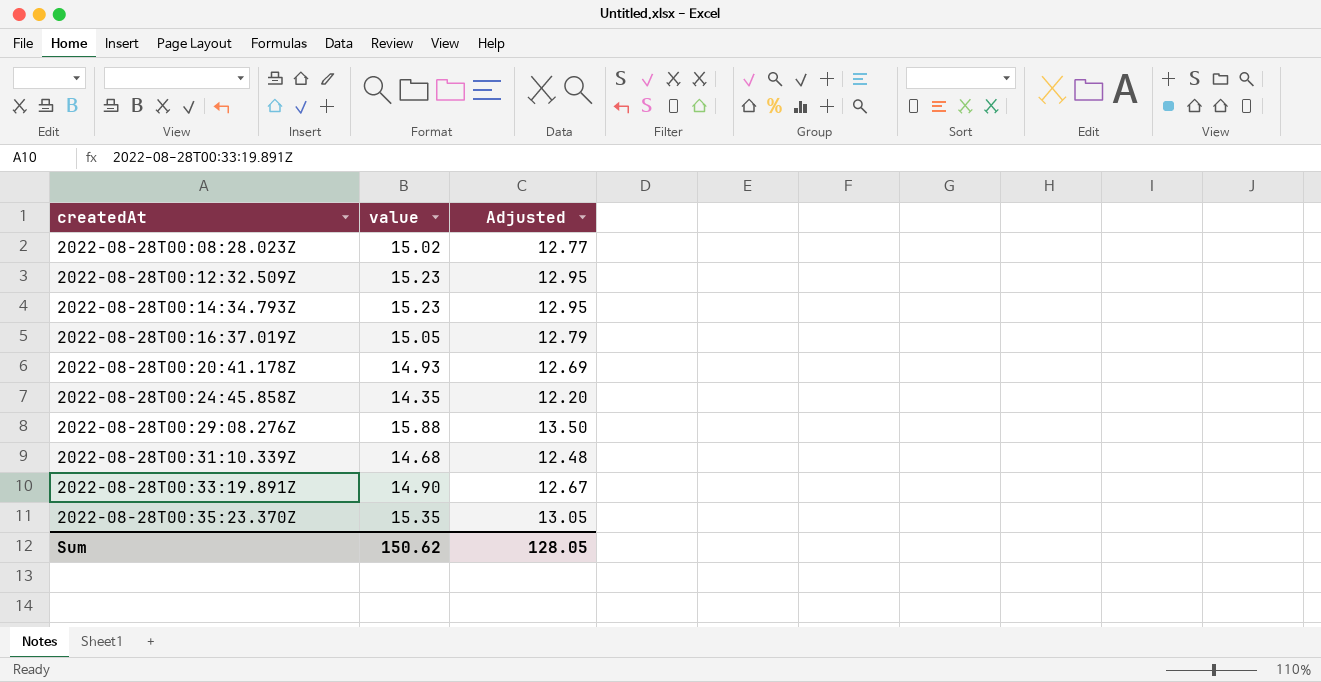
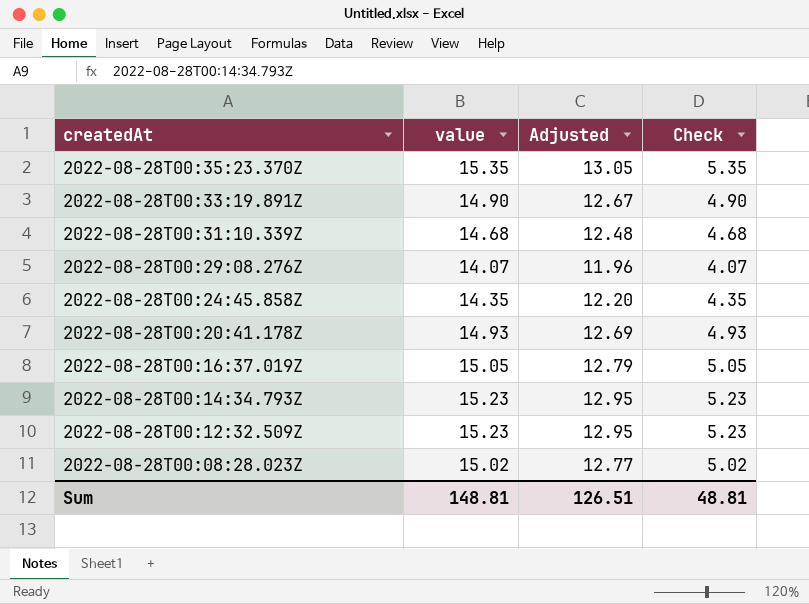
row order: createdAt ascending -> createdAt descending
column Check | formula: none -> [value] - 10
2022-08-28T00:29:08.276Z | value: 15.88 -> 14.07
2022-08-28T00:29:08.276Z | Adjusted: 13.50 -> 11.96
Sum | value: 150.62 -> 148.81
Sum | Adjusted: 128.05 -> 126.51

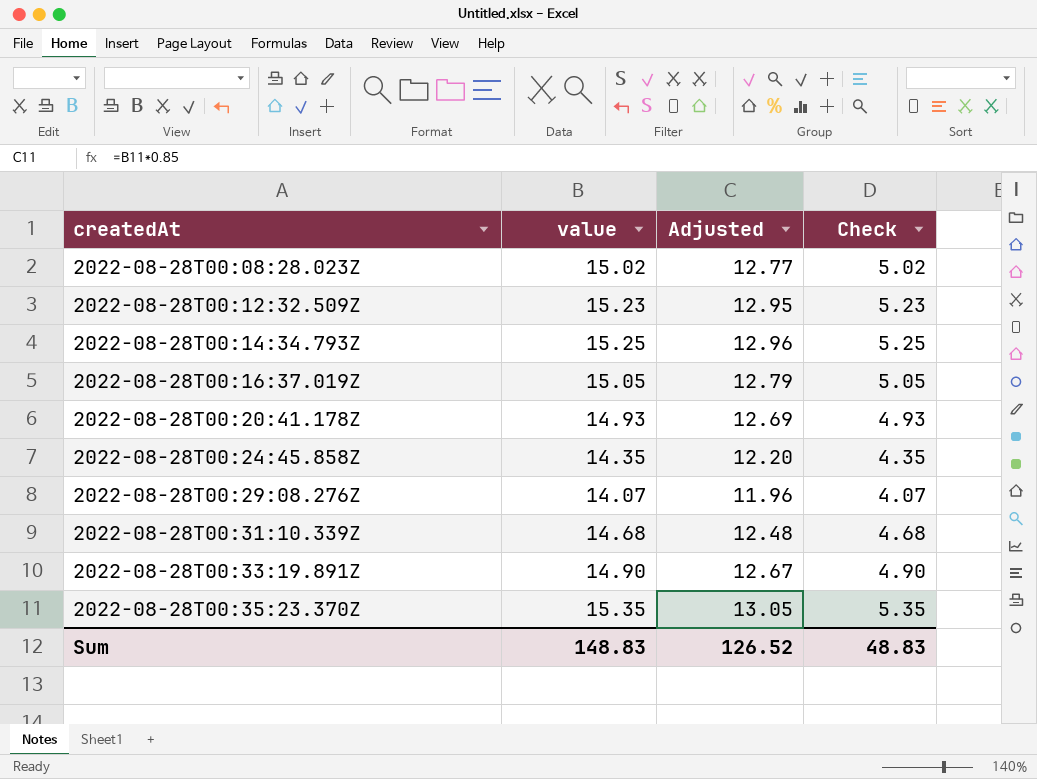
row order: createdAt descending -> createdAt ascending
2022-08-28T00:14:34.793Z | value: 15.23 -> 15.25
2022-08-28T00:14:34.793Z | Adjusted: 12.95 -> 12.96
2022-08-28T00:14:34.793Z | Check: 5.23 -> 5.25
Sum | value: 148.81 -> 148.83
Sum | Adjusted: 126.51 -> 126.52
Sum | Check: 48.81 -> 48.83

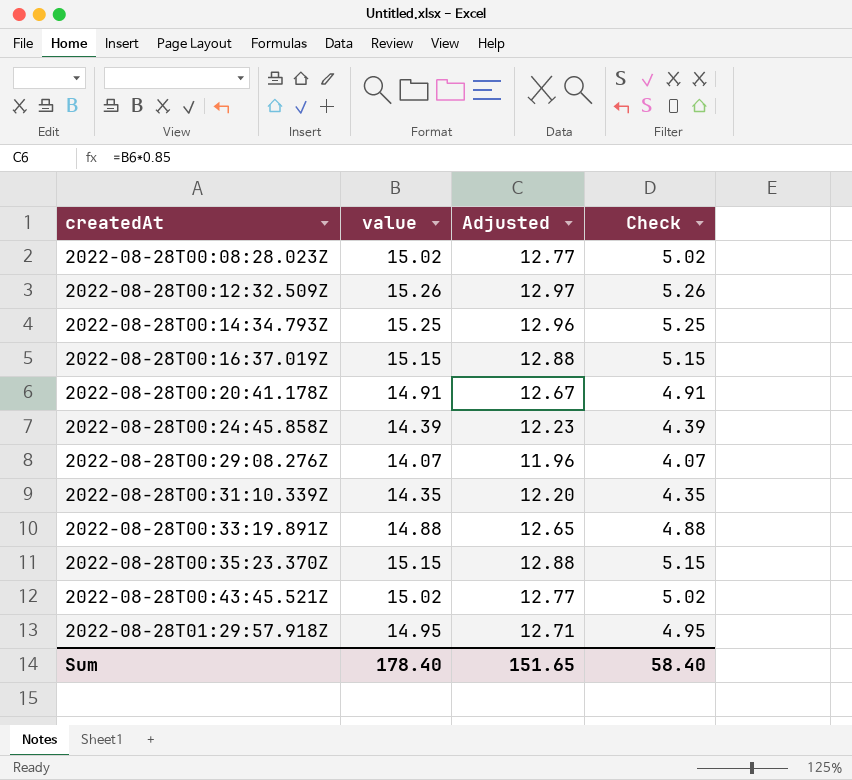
2022-08-28T00:12:32.509Z | value: 15.23 -> 15.26
2022-08-28T00:12:32.509Z | Adjusted: 12.95 -> 12.97
2022-08-28T00:12:32.509Z | Check: 5.23 -> 5.26
2022-08-28T00:16:37.019Z | value: 15.05 -> 15.15
2022-08-28T00:16:37.019Z | Adjusted: 12.79 -> 12.88
2022-08-28T00:16:37.019Z | Check: 5.05 -> 5.15
2022-08-28T00:20:41.178Z | value: 14.93 -> 14.91
2022-08-28T00:20:41.178Z | Adjusted: 12.69 -> 12.67
2022-08-28T00:20:41.178Z | Check: 4.93 -> 4.91
2022-08-28T00:24:45.858Z | value: 14.35 -> 14.39
2022-08-28T00:24:45.858Z | Adjusted: 12.20 -> 12.23
2022-08-28T00:24:45.858Z | Check: 4.35 -> 4.39
2022-08-28T00:31:10.339Z | value: 14.68 -> 14.35
2022-08-28T00:31:10.339Z | Adjusted: 12.48 -> 12.20
2022-08-28T00:31:10.339Z | Check: 4.68 -> 4.35
2022-08-28T00:33:19.891Z | value: 14.90 -> 14.88
2022-08-28T00:33:19.891Z | Adjusted: 12.67 -> 12.65
2022-08-28T00:33:19.891Z | Check: 4.90 -> 4.88
2022-08-28T00:35:23.370Z | value: 15.35 -> 15.15
2022-08-28T00:35:23.370Z | Adjusted: 13.05 -> 12.88
2022-08-28T00:35:23.370Z | Check: 5.35 -> 5.15
row 2022-08-28T00:43:45.521Z: none -> 15.02 | 12.77 | 5.02
row 2022-08-28T01:29:57.918Z: none -> 14.95 | 12.71 | 4.95
Sum | value: 148.83 -> 178.40
Sum | Adjusted: 126.52 -> 151.65
Sum | Check: 48.83 -> 58.40

